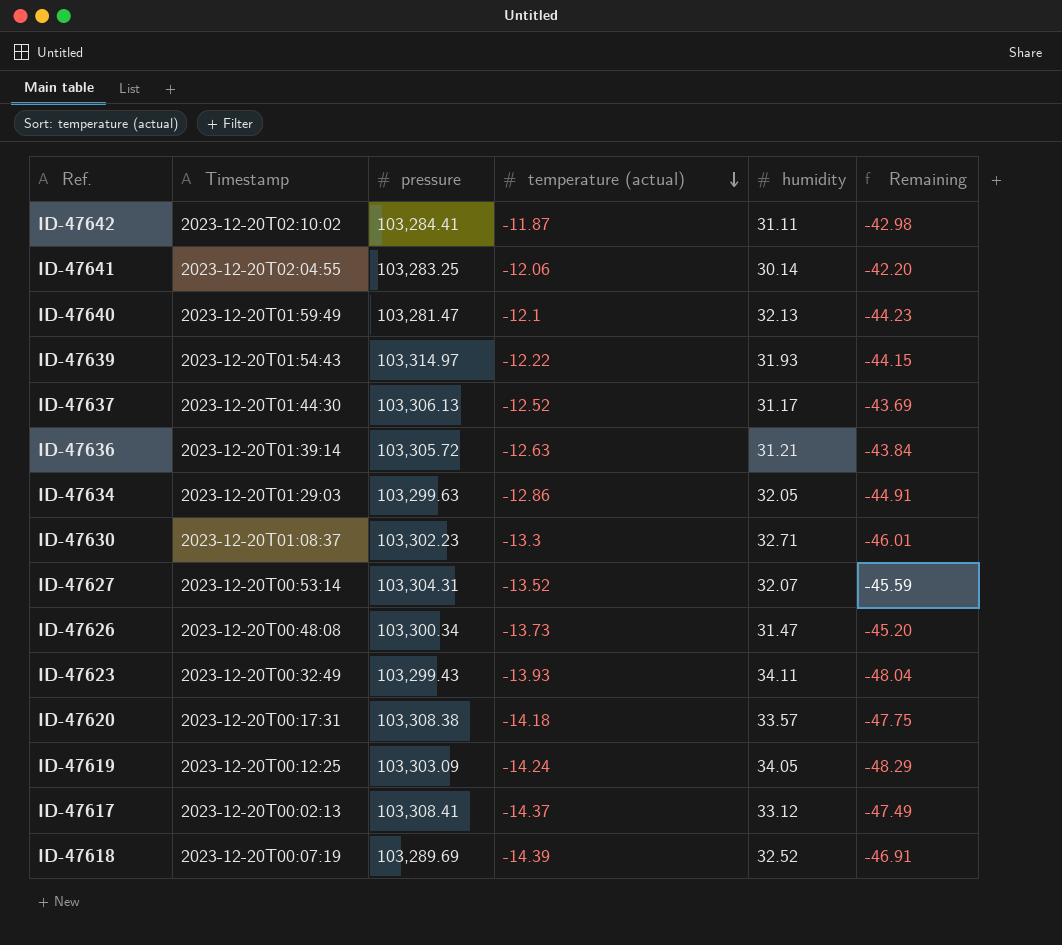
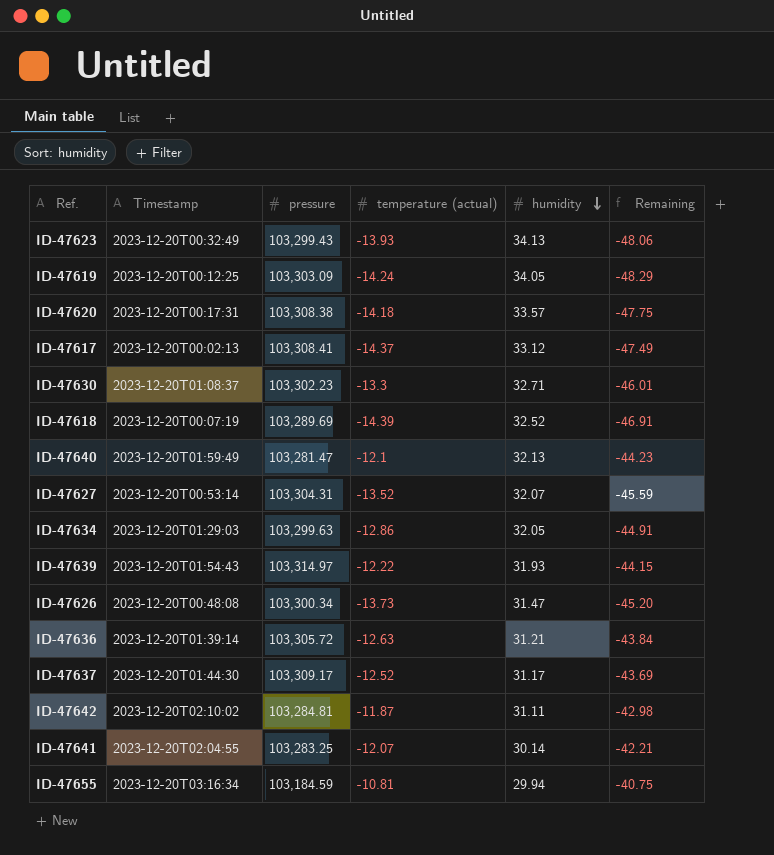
row order: temperature (actual) descending -> humidity descending
ID-47623 | humidity: 34.11 -> 34.13
ID-47623 | Remaining: -48.04 -> -48.06
ID-47637 | pressure: 103,306.13 -> 103,309.17
ID-47642 | pressure: 103,284.41 -> 103,284.81
ID-47641 | temperature (actual): -12.06 -> -12.07
ID-47641 | Remaining: -42.20 -> -42.21
row ID-47655: none -> 2023-12-20T03:16:34 | 103,184.59 | -10.81 | 29.94 | -40.75

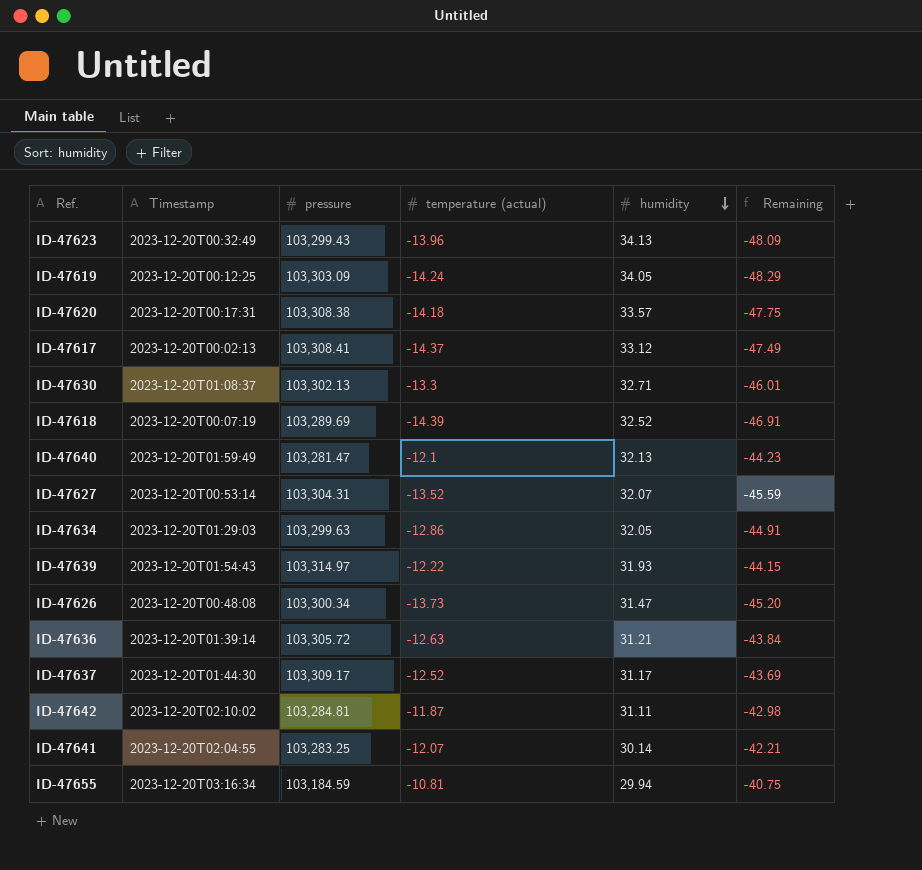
ID-47623 | temperature (actual): -13.93 -> -13.96
ID-47623 | Remaining: -48.06 -> -48.09
ID-47630 | pressure: 103,302.23 -> 103,302.13

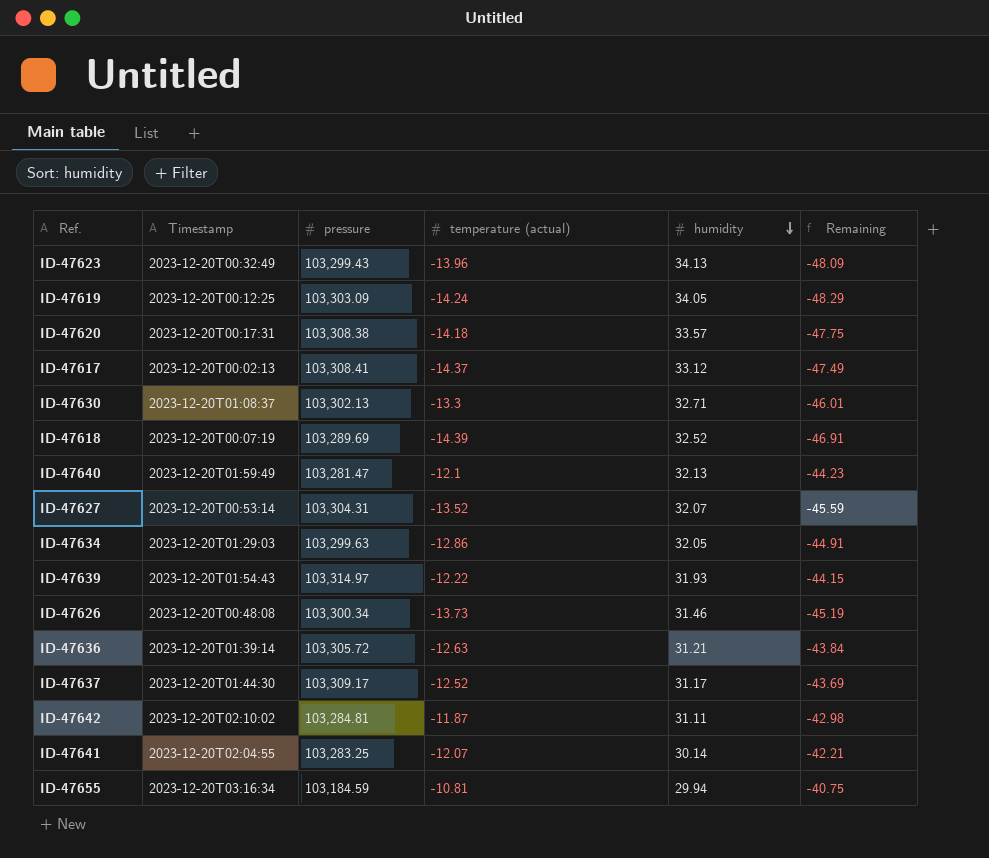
ID-47626 | humidity: 31.47 -> 31.46
ID-47626 | Remaining: -45.20 -> -45.19

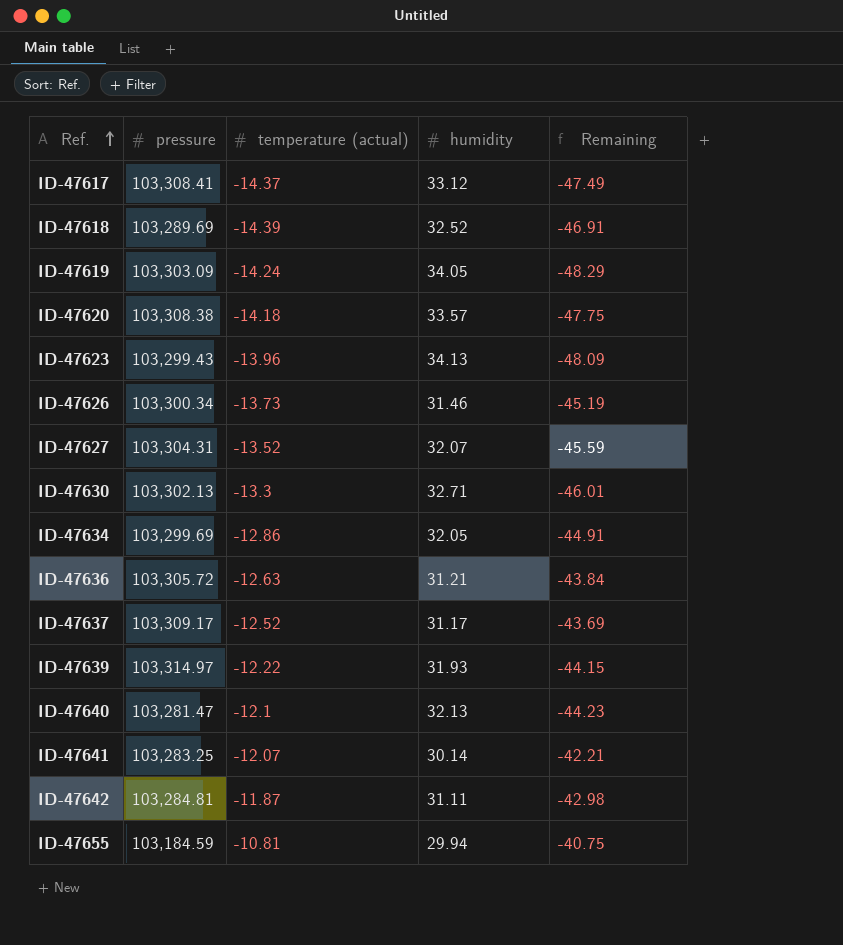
row order: humidity descending -> Ref. ascending
column Timestamp | position: 2 -> none
ID-47634 | pressure: 103,299.63 -> 103,299.69

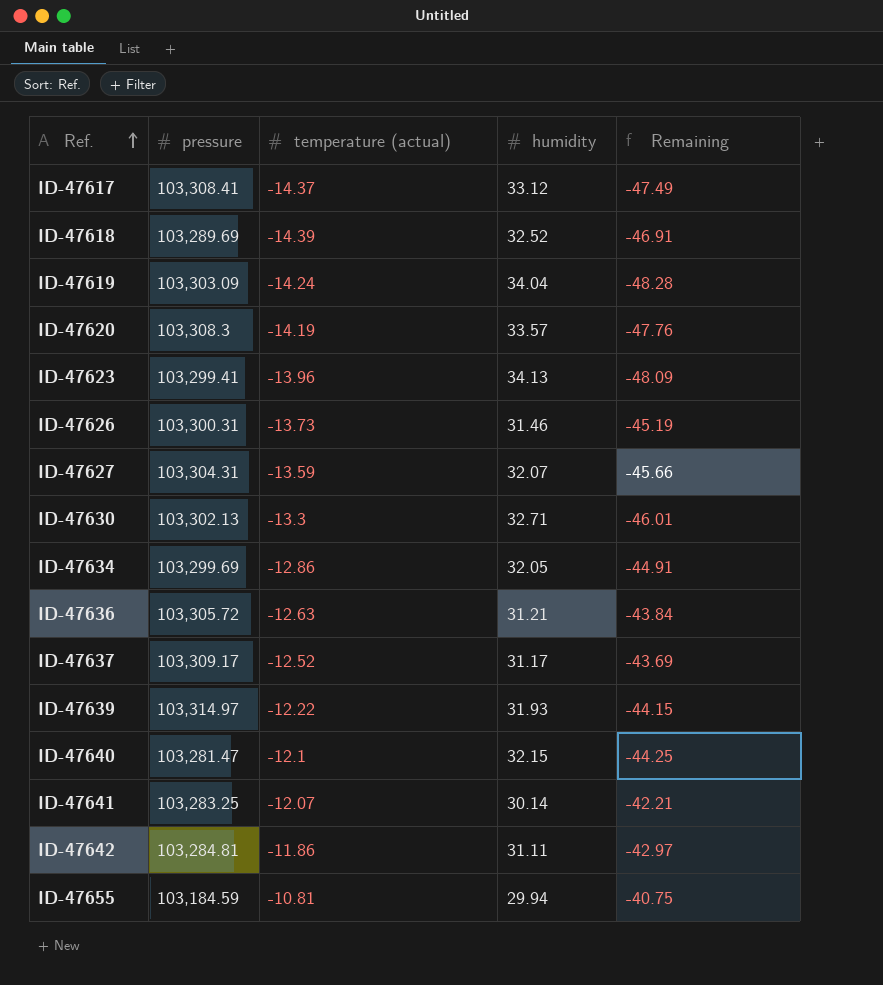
ID-47619 | humidity: 34.05 -> 34.04
ID-47619 | Remaining: -48.29 -> -48.28
ID-47620 | pressure: 103,308.38 -> 103,308.3
ID-47620 | temperature (actual): -14.18 -> -14.19
ID-47620 | Remaining: -47.75 -> -47.76
ID-47623 | pressure: 103,299.43 -> 103,299.41
ID-47626 | pressure: 103,300.34 -> 103,300.31
ID-47627 | temperature (actual): -13.52 -> -13.59
ID-47627 | Remaining: -45.59 -> -45.66
ID-47640 | humidity: 32.13 -> 32.15
ID-47640 | Remaining: -44.23 -> -44.25
ID-47642 | temperature (actual): -11.87 -> -11.86
ID-47642 | Remaining: -42.98 -> -42.97

